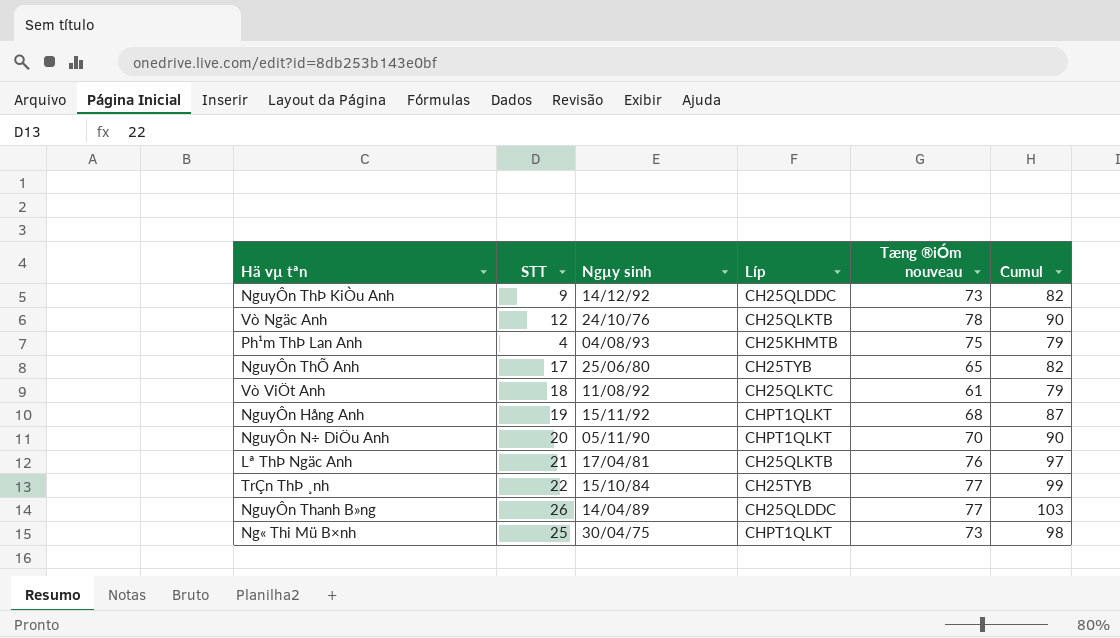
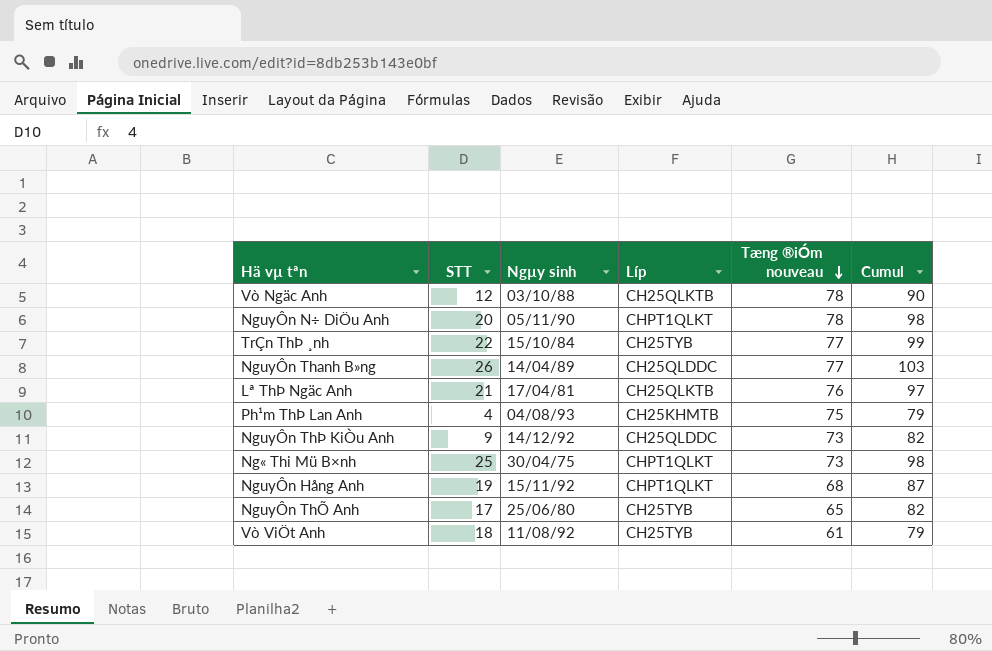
row order: none -> Tæng ®iÓm nouveau descending
Vò Ngäc Anh | Ngµy sinh: 24/10/76 -> 03/10/88
NguyÔn N÷ DiÖu Anh | Tæng ®iÓm nouveau: 70 -> 78
NguyÔn N÷ DiÖu Anh | Cumul: 90 -> 98
Vò ViÖt Anh | Líp: CH25QLKTC -> CH25TYB

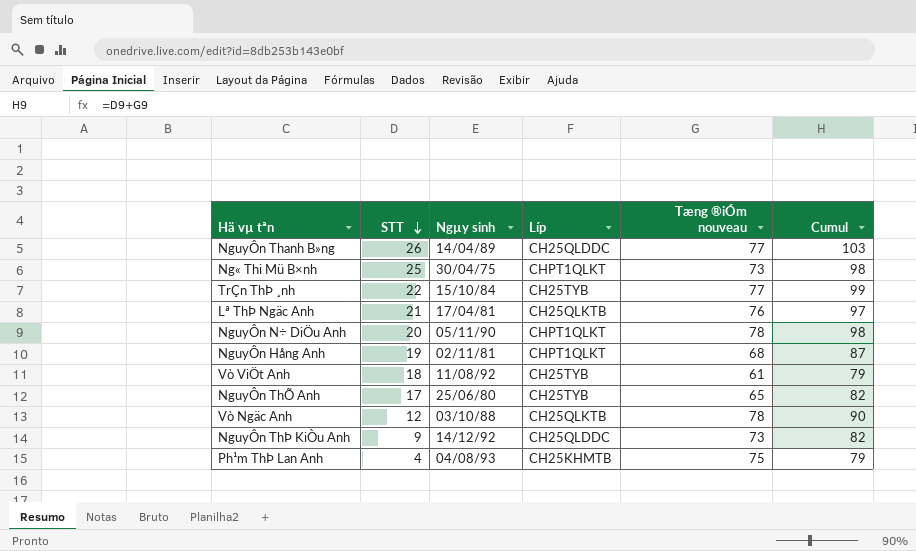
row order: Tæng ®iÓm nouveau descending -> STT descending
NguyÔn Hång Anh | Ngµy sinh: 15/11/92 -> 02/11/81

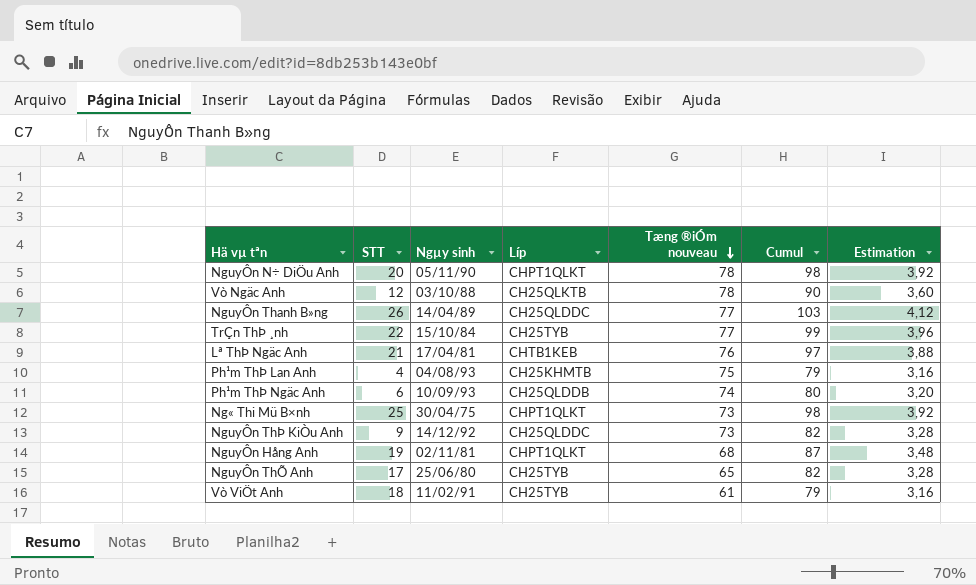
row order: STT descending -> Tæng ®iÓm nouveau descending
column Estimation | formula: none -> [Cumul] * 0,04
Lª ThÞ Ngäc Anh | Líp: CH25QLKTB -> CHTB1KEB
row Ph¹m ThÞ Ngäc Anh: none -> 6 | 10/09/93 | CH25QLDDB | 74 | 80 | 3,20
Vò ViÖt Anh | Ngµy sinh: 11/08/92 -> 11/02/91

